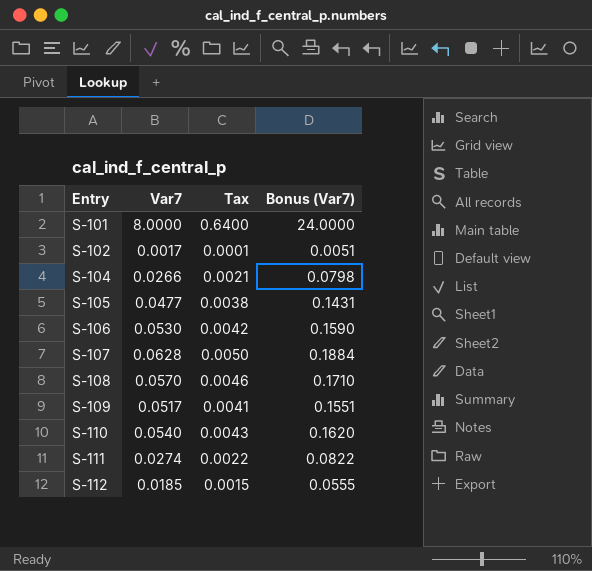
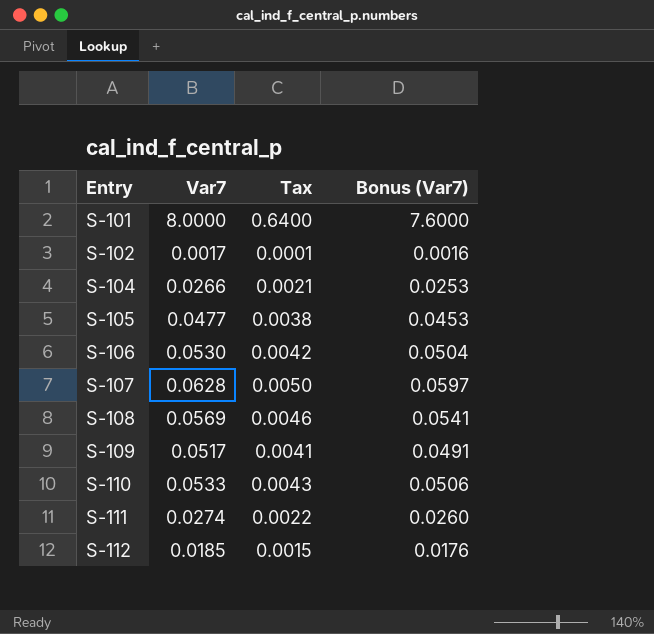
column Bonus (Var7) | formula: [Var7] * 3 -> [Var7] * 0.95
S-108 | Var7: 0.0570 -> 0.0569
S-110 | Var7: 0.0540 -> 0.0533

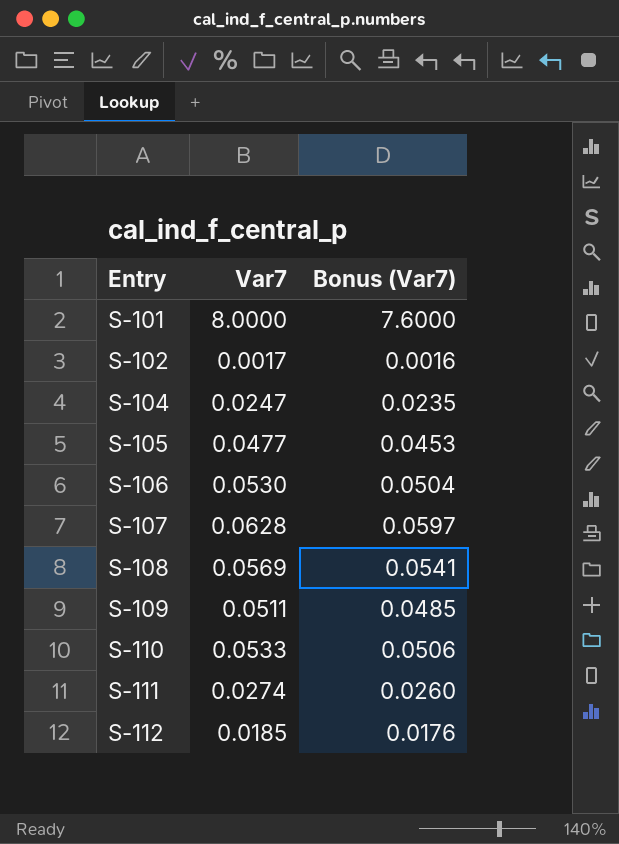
column Tax | formula: [Var7] * 0.08 -> none
S-104 | Var7: 0.0266 -> 0.0247
S-104 | Bonus (Var7): 0.0253 -> 0.0235
S-109 | Var7: 0.0517 -> 0.0511
S-109 | Bonus (Var7): 0.0491 -> 0.0485

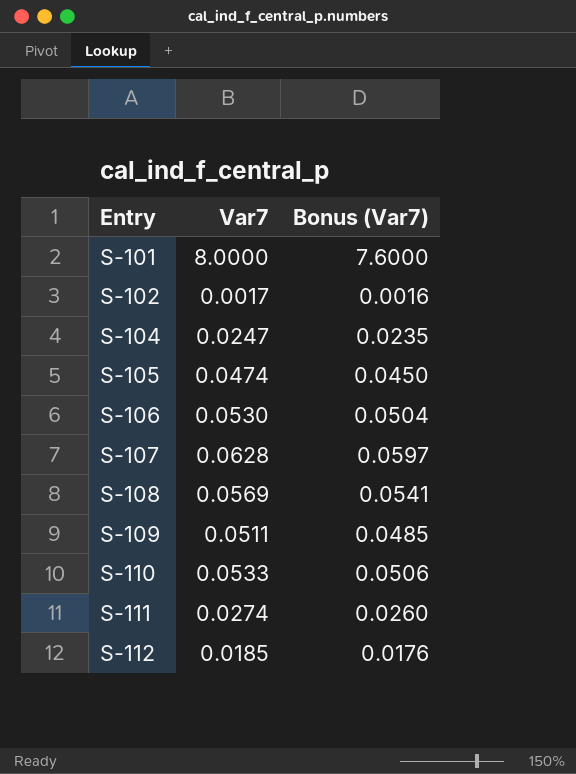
S-105 | Var7: 0.0477 -> 0.0474
S-105 | Bonus (Var7): 0.0453 -> 0.0450

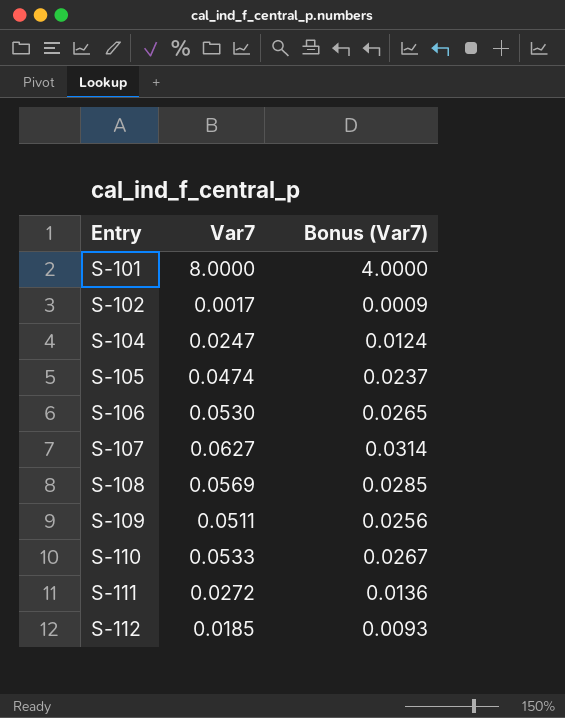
column Bonus (Var7) | formula: [Var7] * 0.95 -> [Var7] * 0.5
S-107 | Var7: 0.0628 -> 0.0627
S-111 | Var7: 0.0274 -> 0.0272

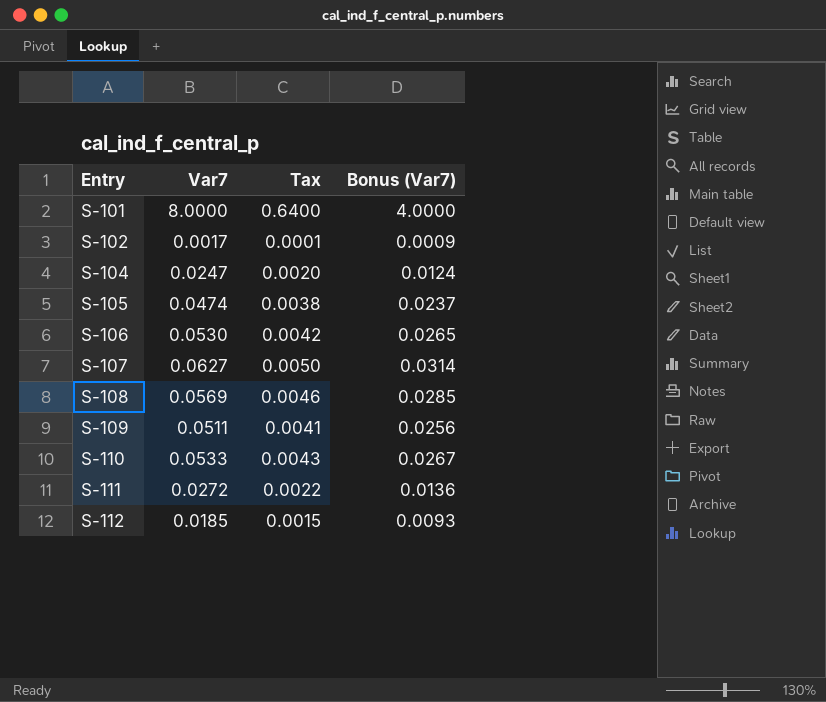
column Tax | formula: none -> [Var7] * 0.08

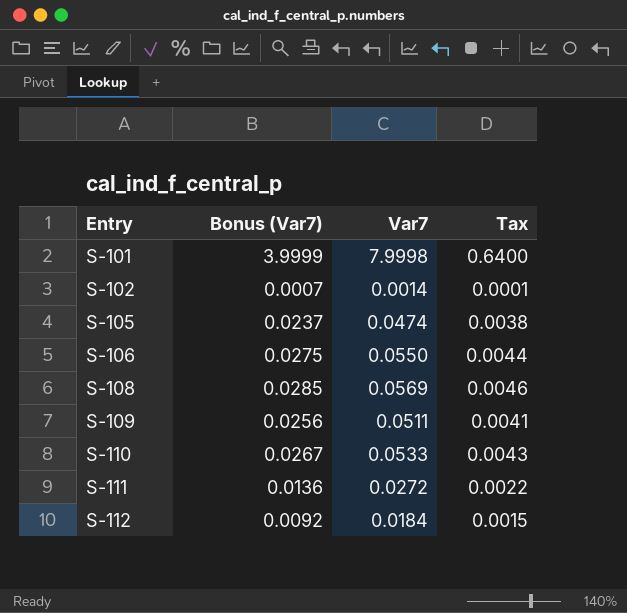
column Bonus (Var7) | position: 4 -> 2
row S-104: 0.0247 | 0.0020 | 0.0124 -> none
row S-107: 0.0627 | 0.0050 | 0.0314 -> none
S-101 | Bonus (Var7): 4.0000 -> 3.9999
S-101 | Var7: 8.0000 -> 7.9998
S-102 | Bonus (Var7): 0.0009 -> 0.0007
S-102 | Var7: 0.0017 -> 0.0014
S-106 | Bonus (Var7): 0.0265 -> 0.0275
S-106 | Var7: 0.0530 -> 0.0550
S-106 | Tax: 0.0042 -> 0.0044
S-112 | Bonus (Var7): 0.0093 -> 0.0092
S-112 | Var7: 0.0185 -> 0.0184

